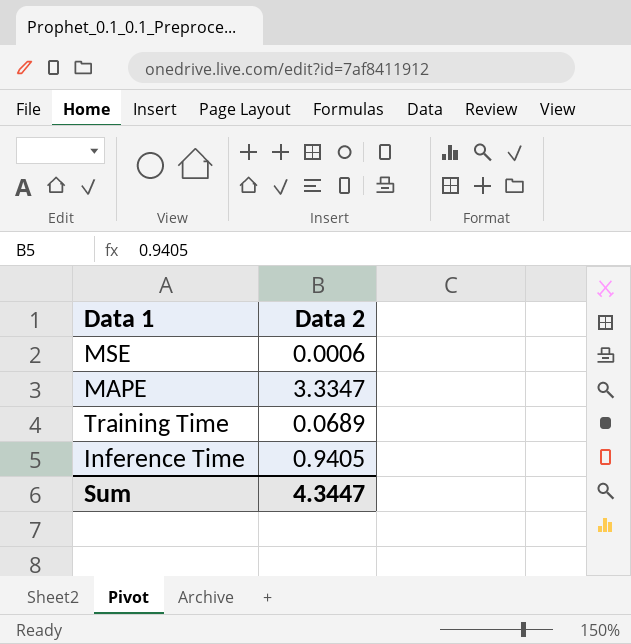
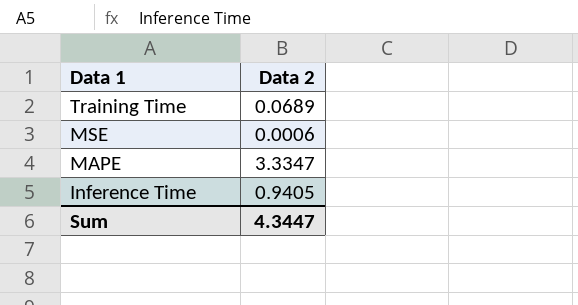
row order: none -> Data 1 descending

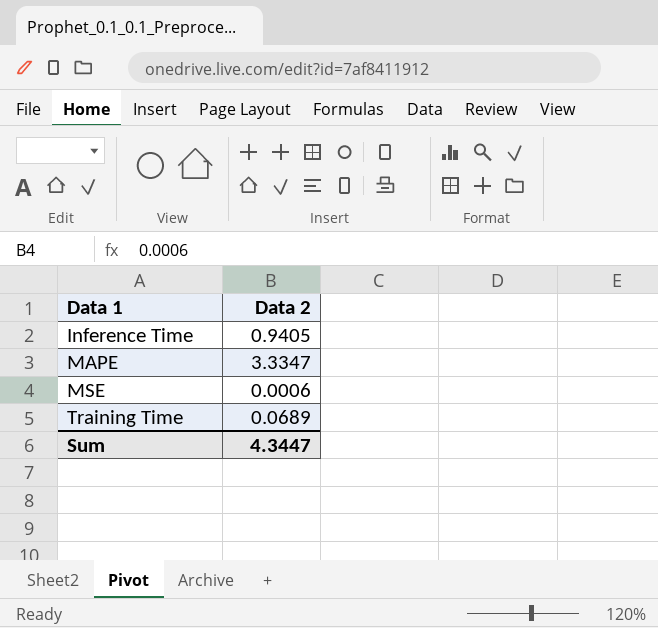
row order: Data 1 descending -> Data 1 ascending

